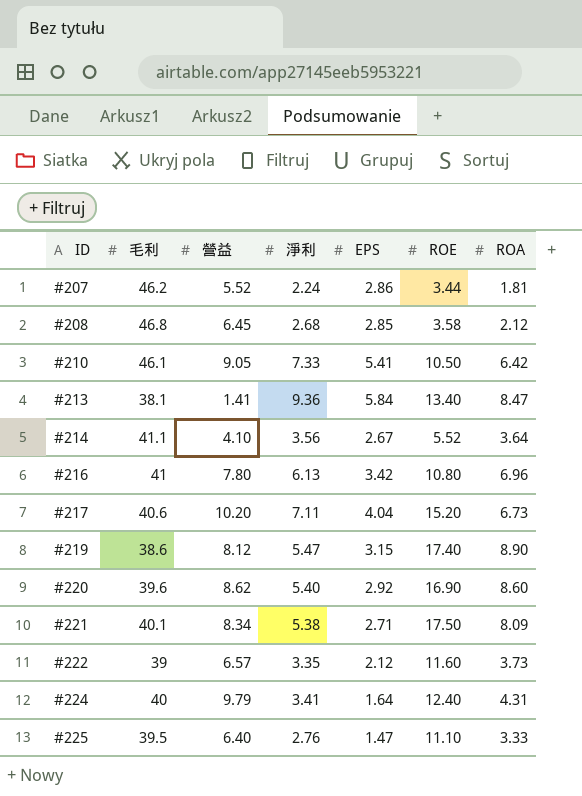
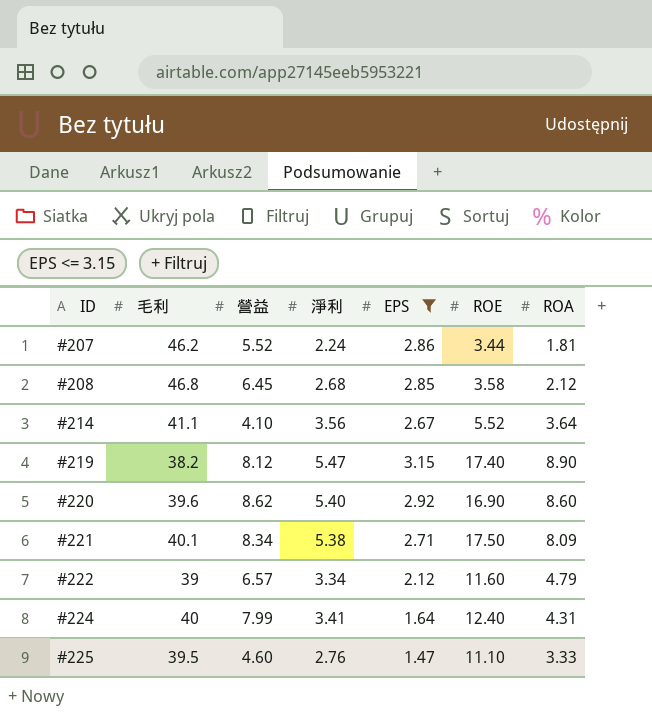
filter: none -> EPS <= 3.15
#219 | 毛利: 38.6 -> 38.2
#222 | 淨利: 3.35 -> 3.34
#222 | ROA: 3.73 -> 4.79
#224 | 營益: 9.79 -> 7.99
#225 | 營益: 6.40 -> 4.60

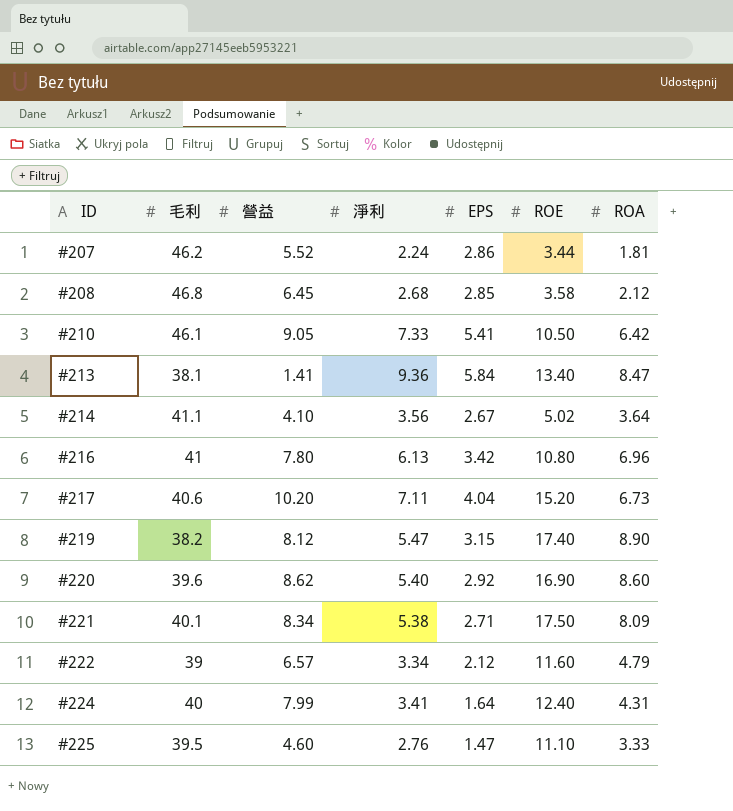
filter: EPS <= 3.15 -> none
#214 | ROE: 5.52 -> 5.02

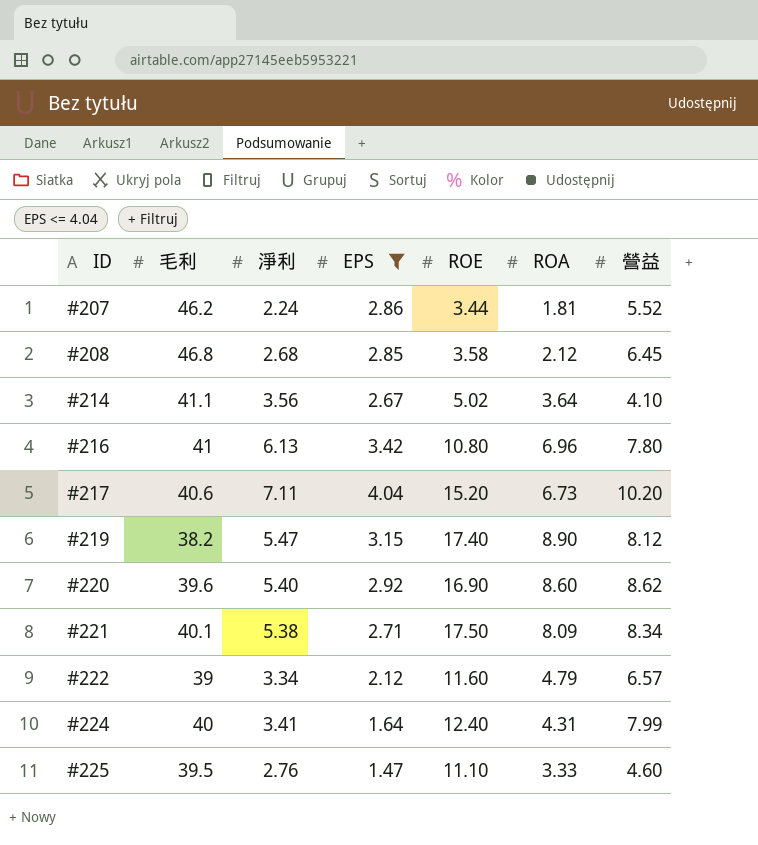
filter: none -> EPS <= 4.04
column 營益 | position: 3 -> 7

